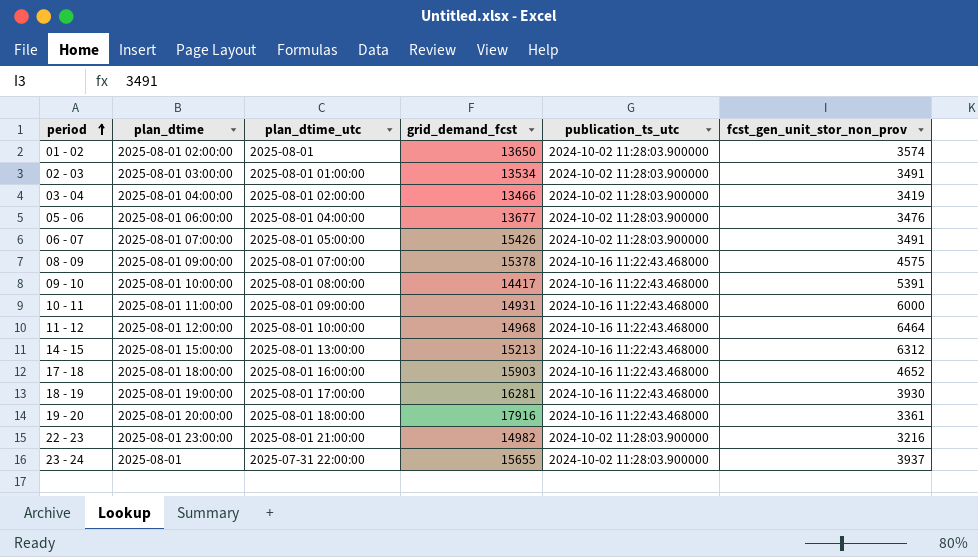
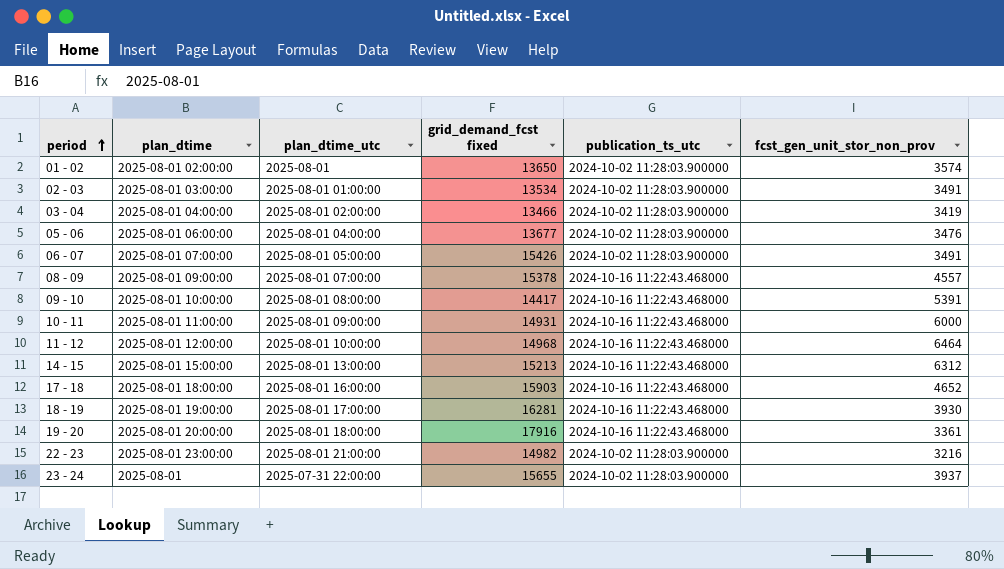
column name: grid_demand_fcst -> grid_demand_fcst fixed
08 - 09 | fcst_gen_unit_stor_non_prov: 4575 -> 4557

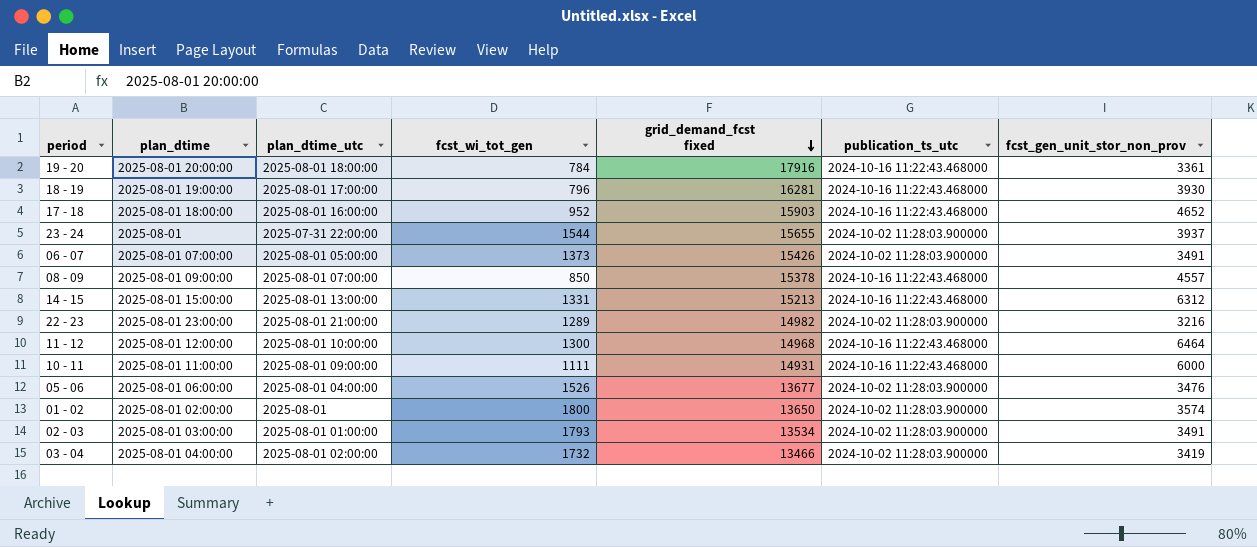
row order: period ascending -> grid_demand_fcst fixed descending
column fcst_wi_tot_gen | position: none -> 4
row 09 - 10: 2025-08-01 10:00:00 | 2025-08-01 08:00:00 | 14417 | 2024-10-16 11:22:43.468000 | 5391 -> none

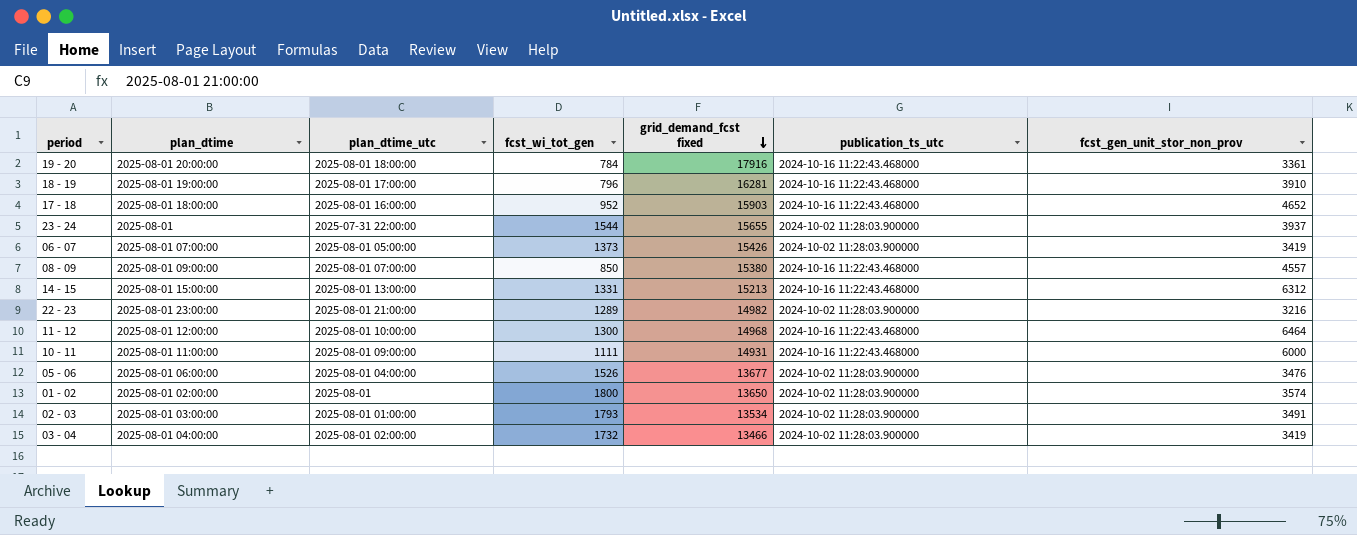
18 - 19 | fcst_gen_unit_stor_non_prov: 3930 -> 3910
06 - 07 | fcst_gen_unit_stor_non_prov: 3491 -> 3419
08 - 09 | grid_demand_fcst fixed: 15378 -> 15380

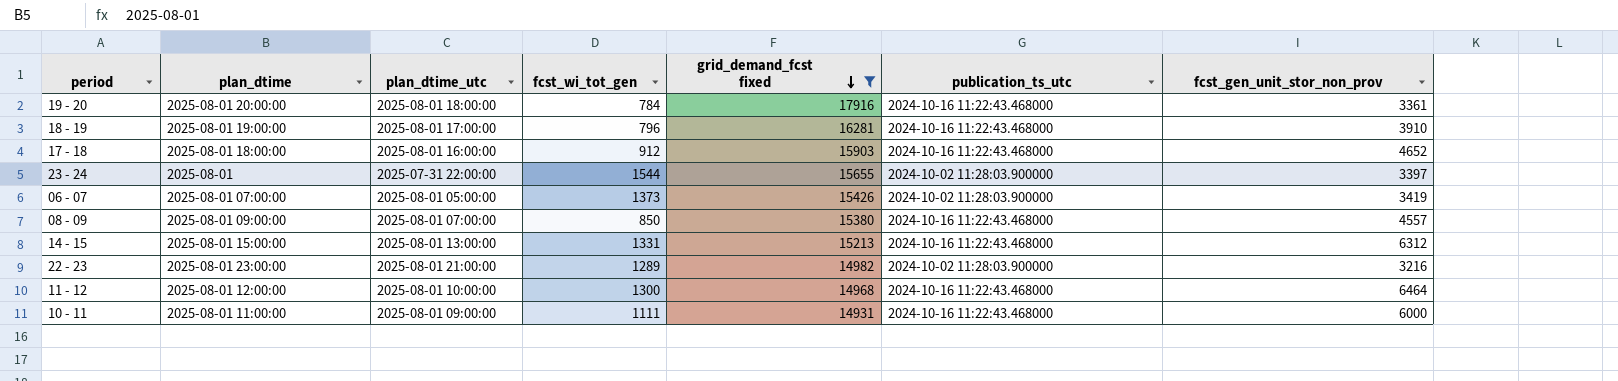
filter: none -> grid_demand_fcst fixed >= 14931
17 - 18 | fcst_wi_tot_gen: 952 -> 912
23 - 24 | fcst_gen_unit_stor_non_prov: 3937 -> 3397

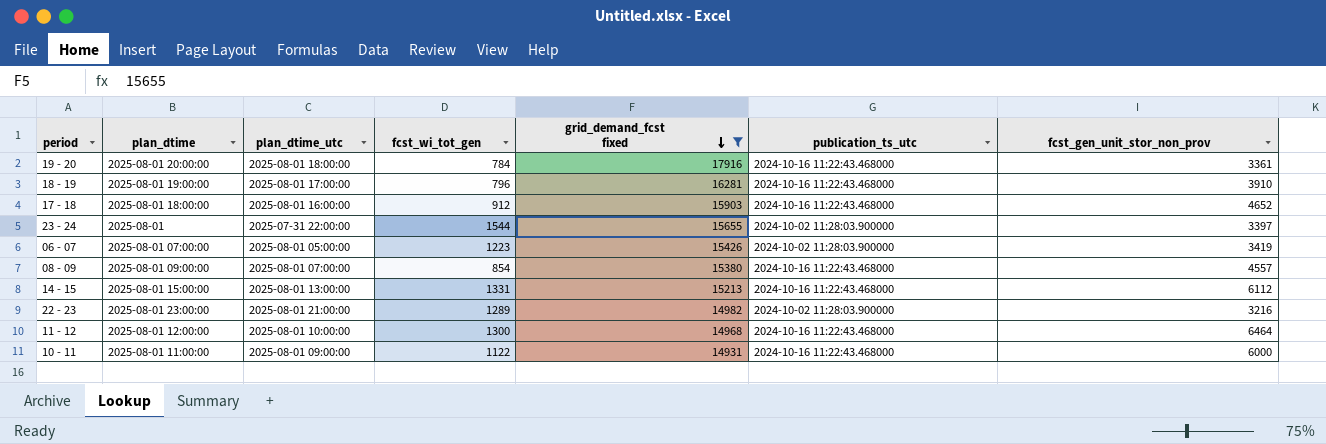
06 - 07 | fcst_wi_tot_gen: 1373 -> 1223
08 - 09 | fcst_wi_tot_gen: 850 -> 854
14 - 15 | fcst_gen_unit_stor_non_prov: 6312 -> 6112
10 - 11 | fcst_wi_tot_gen: 1111 -> 1122

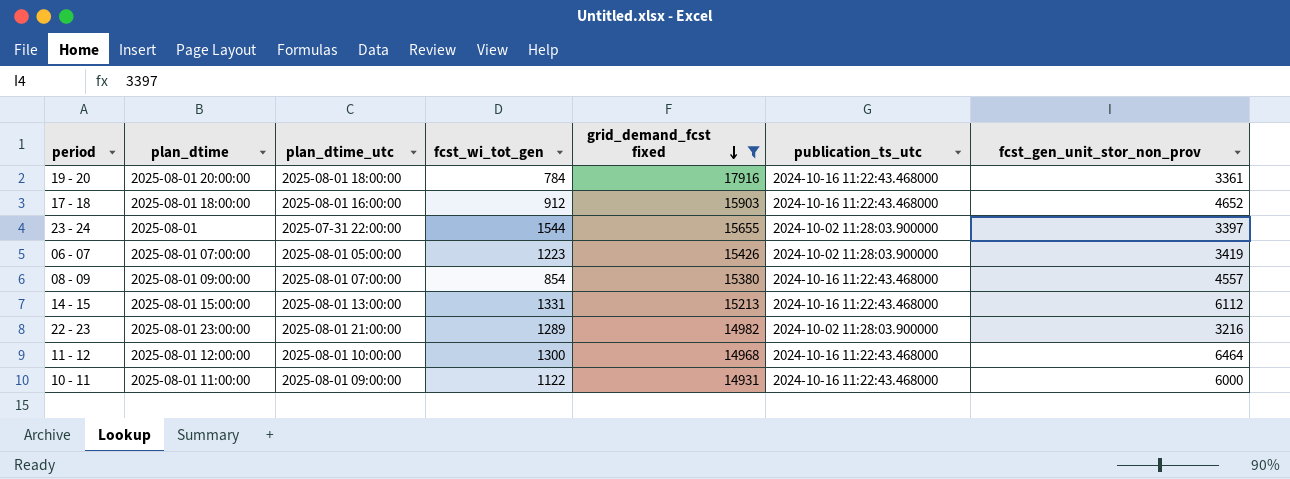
row 18 - 19: 2025-08-01 19:00:00 | 2025-08-01 17:00:00 | 796 | 16281 | 2024-10-16 11:22:43.468000 | 3910 -> none

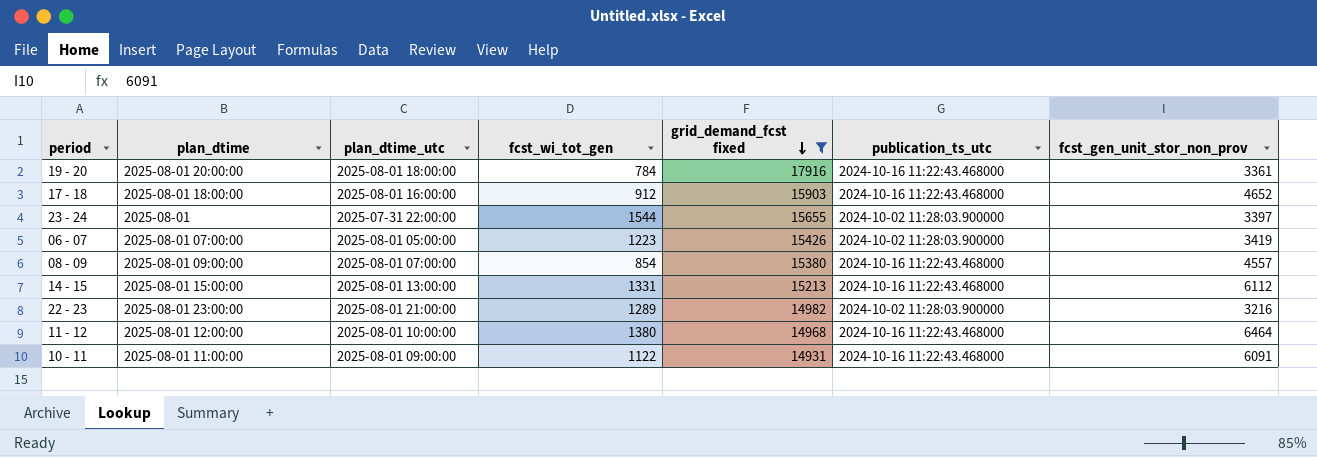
11 - 12 | fcst_wi_tot_gen: 1300 -> 1380
10 - 11 | fcst_gen_unit_stor_non_prov: 6000 -> 6091

